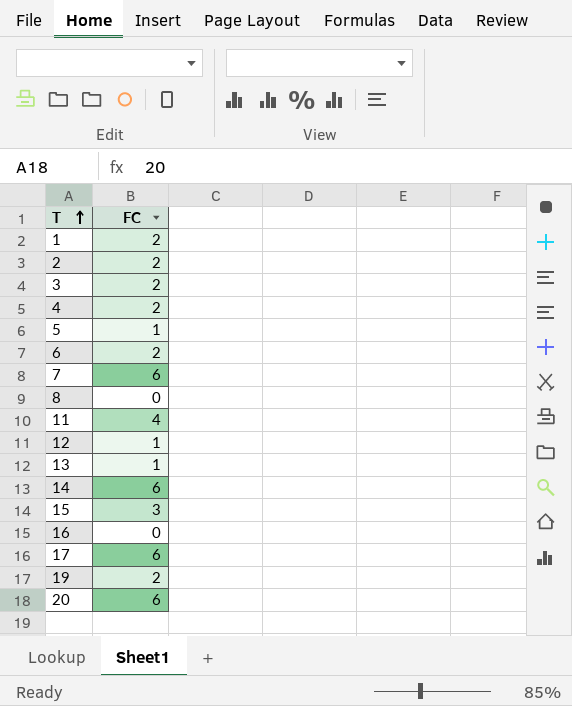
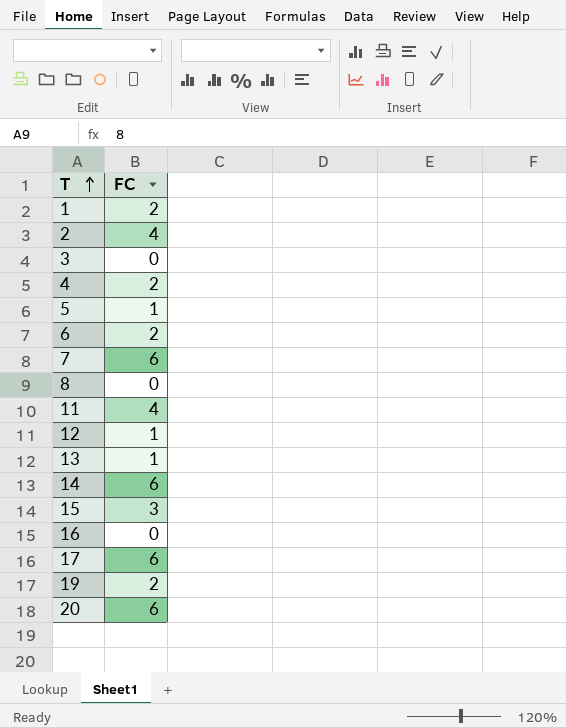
2 | FC: 2 -> 4
3 | FC: 2 -> 0

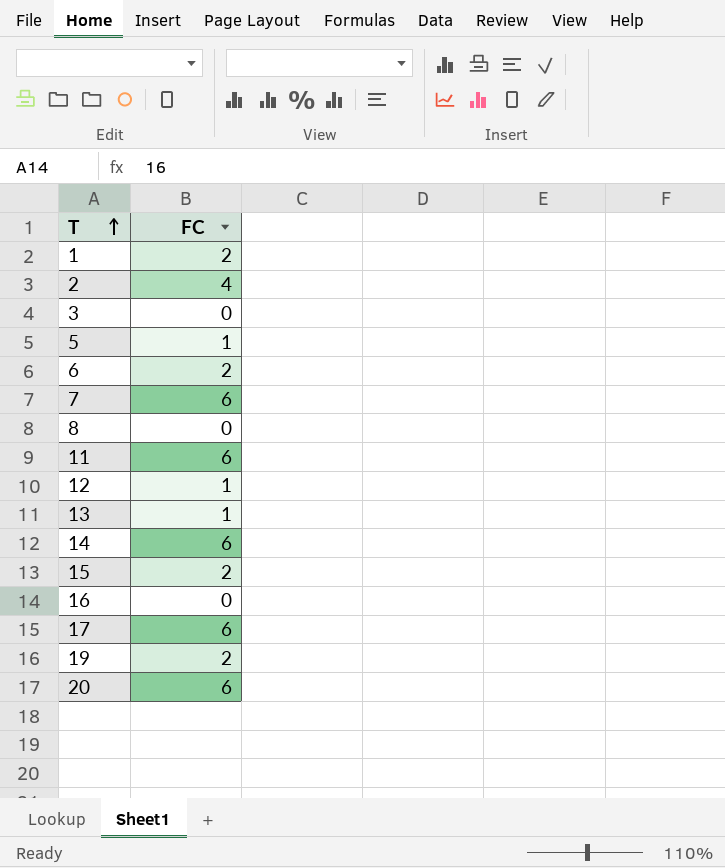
row 4: 2 -> none
11 | FC: 4 -> 6
15 | FC: 3 -> 2

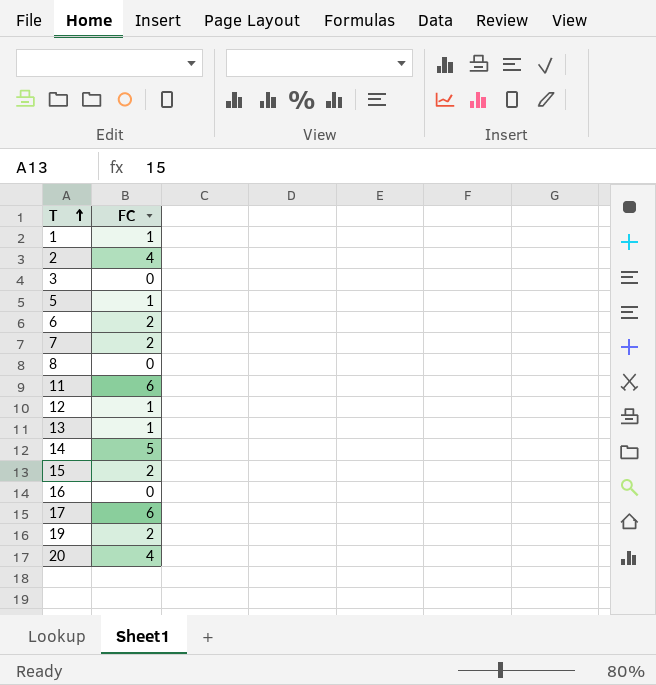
1 | FC: 2 -> 1
7 | FC: 6 -> 2
14 | FC: 6 -> 5
20 | FC: 6 -> 4

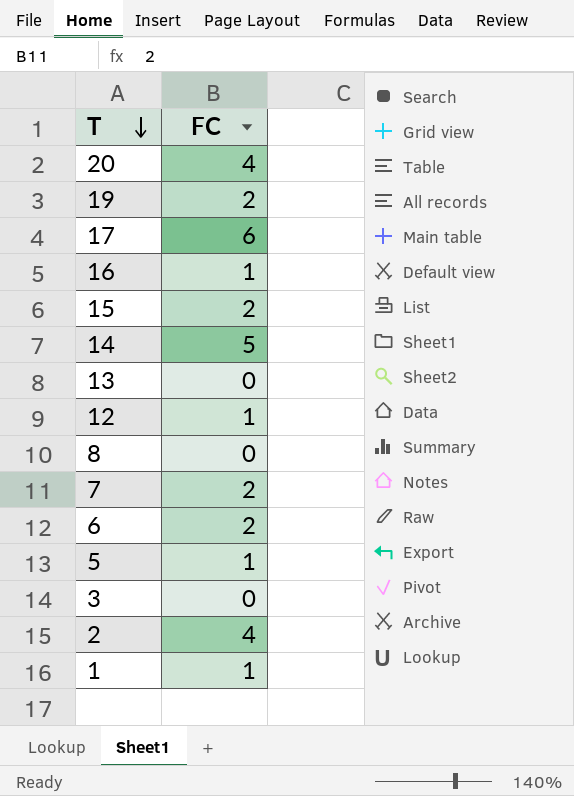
row order: T ascending -> T descending
row 11: 6 -> none
16 | FC: 0 -> 1
13 | FC: 1 -> 0

